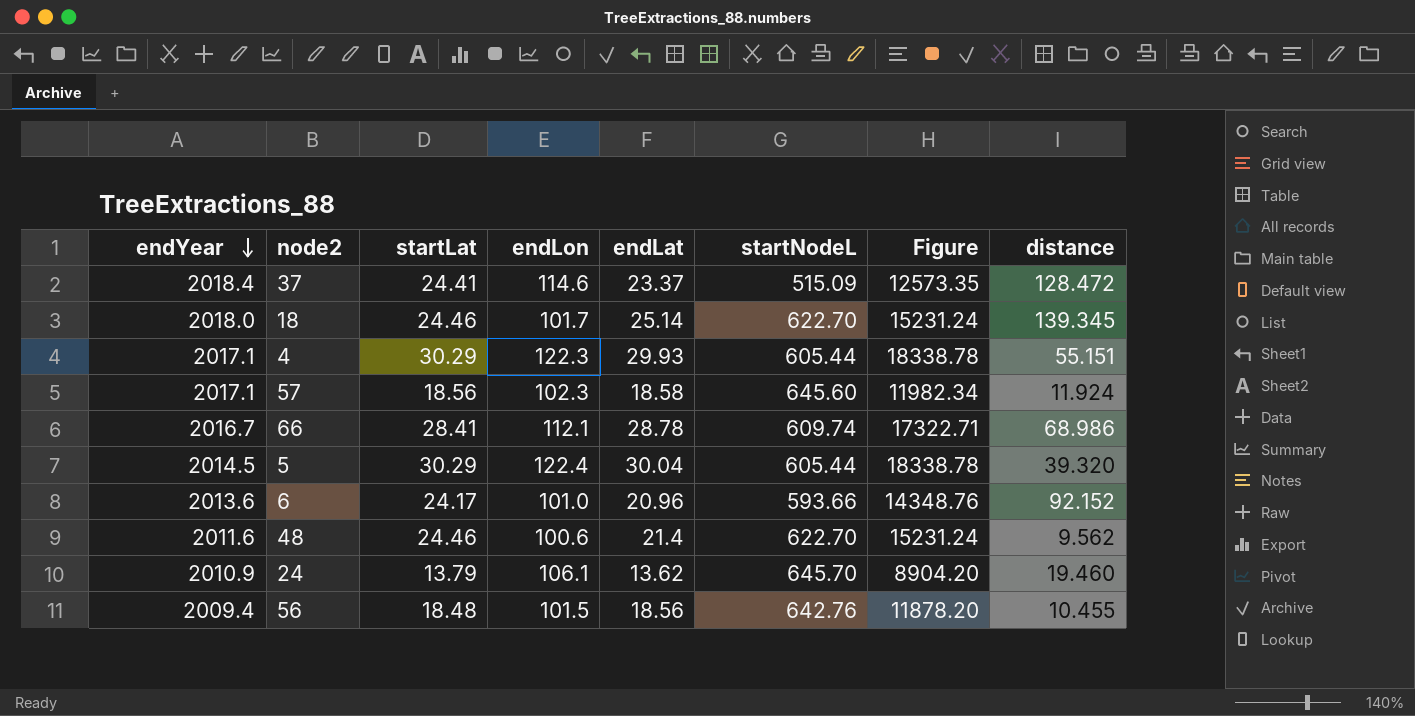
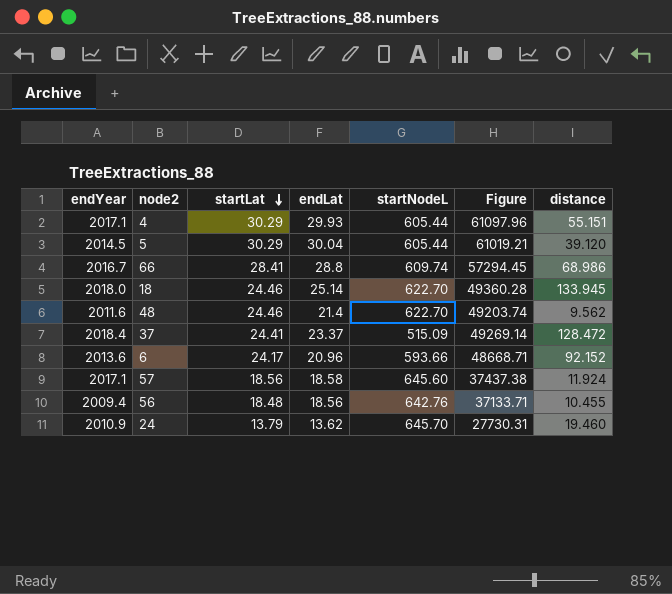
row order: endYear descending -> startLat descending
column endLon | position: 4 -> none
column Figure | formula: [startLat] * [startNodeL] -> [endYear] * [startLat]
5 | distance: 39.320 -> 39.120
66 | endLat: 28.78 -> 28.8
18 | distance: 139.345 -> 133.945

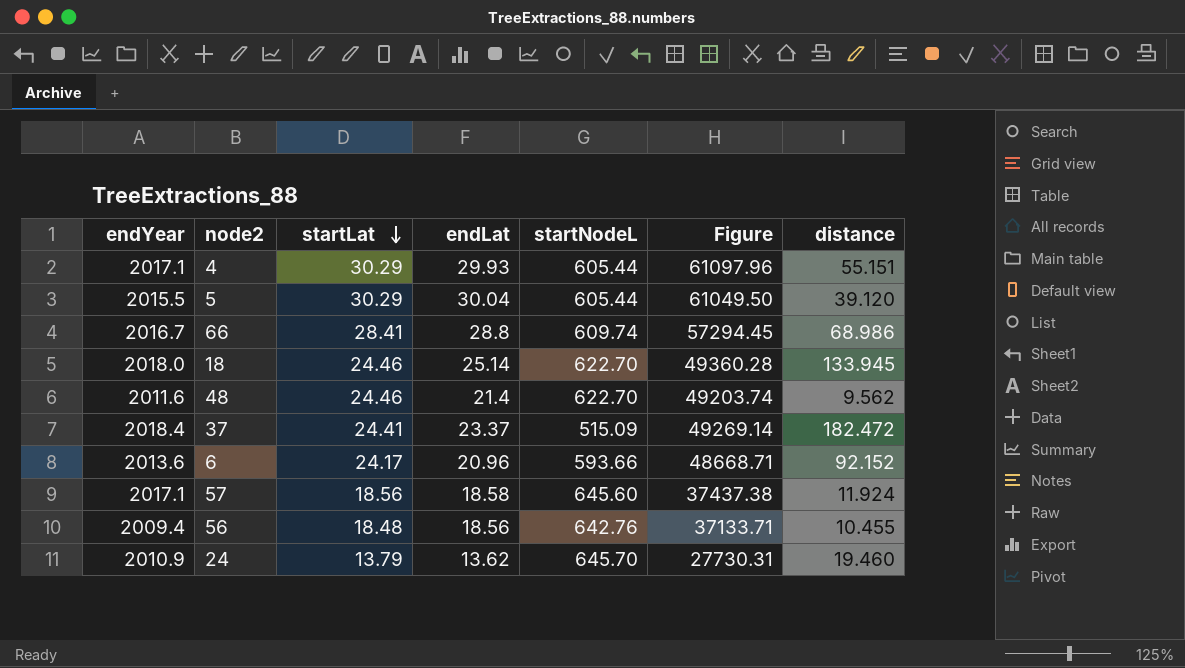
5 | endYear: 2014.5 -> 2015.5
5 | Figure: 61019.21 -> 61049.50
37 | distance: 128.472 -> 182.472

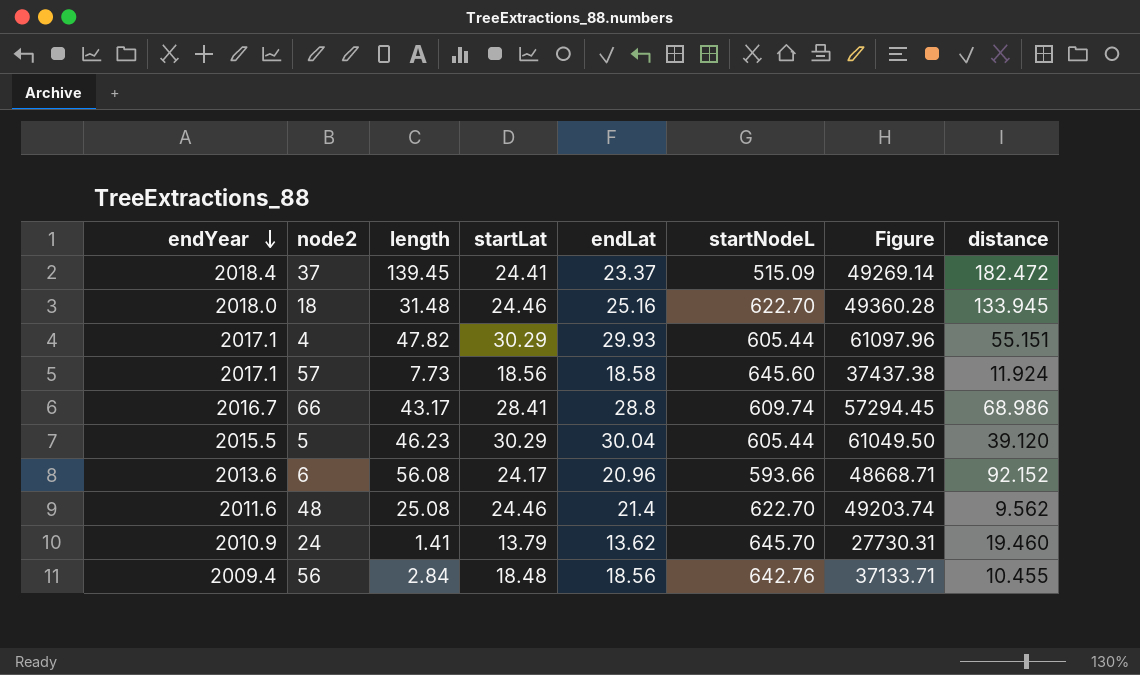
row order: startLat descending -> endYear descending
column length | position: none -> 3
18 | endLat: 25.14 -> 25.16

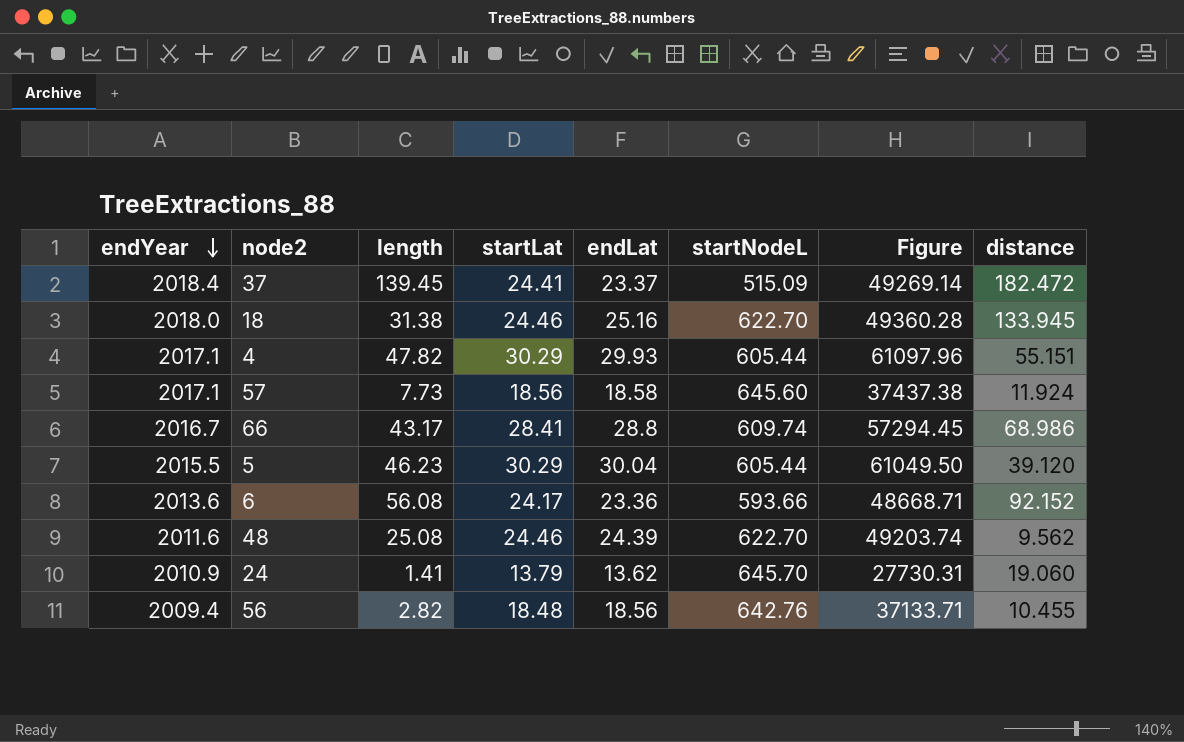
18 | length: 31.48 -> 31.38
6 | endLat: 20.96 -> 23.36
48 | endLat: 21.4 -> 24.39
24 | distance: 19.460 -> 19.060
56 | length: 2.84 -> 2.82

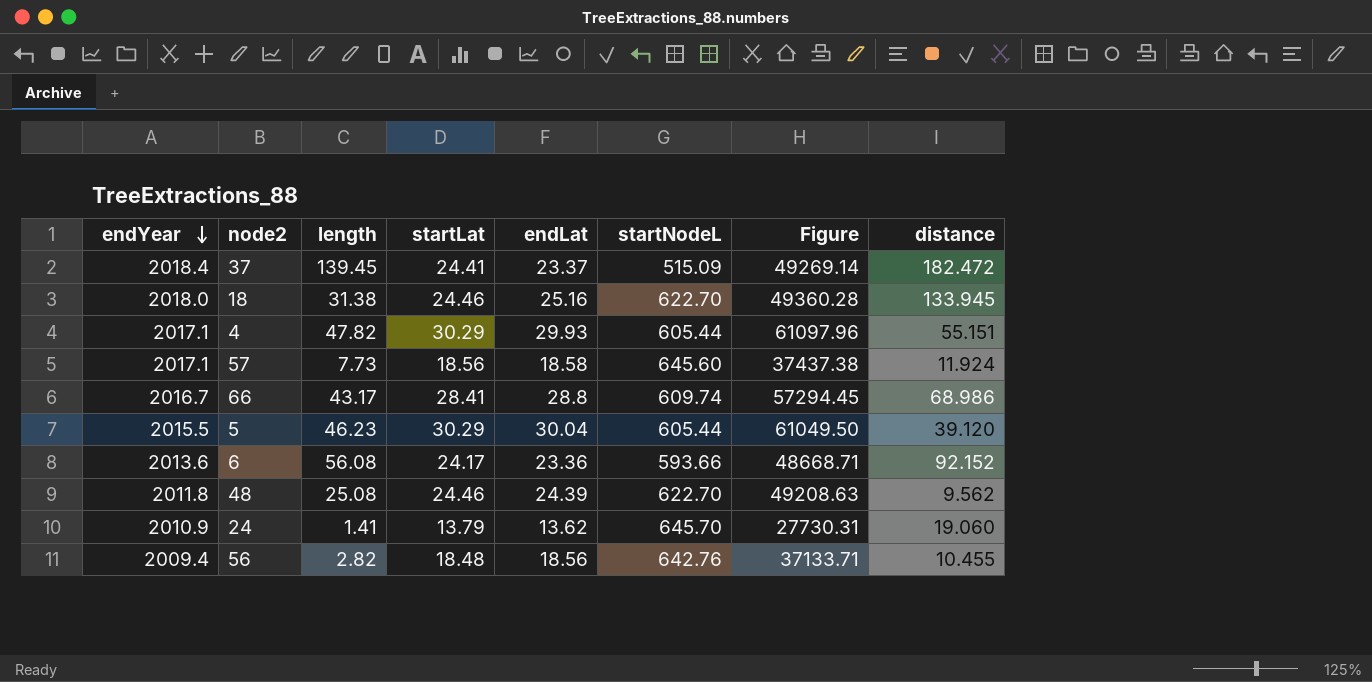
48 | endYear: 2011.6 -> 2011.8
48 | Figure: 49203.74 -> 49208.63

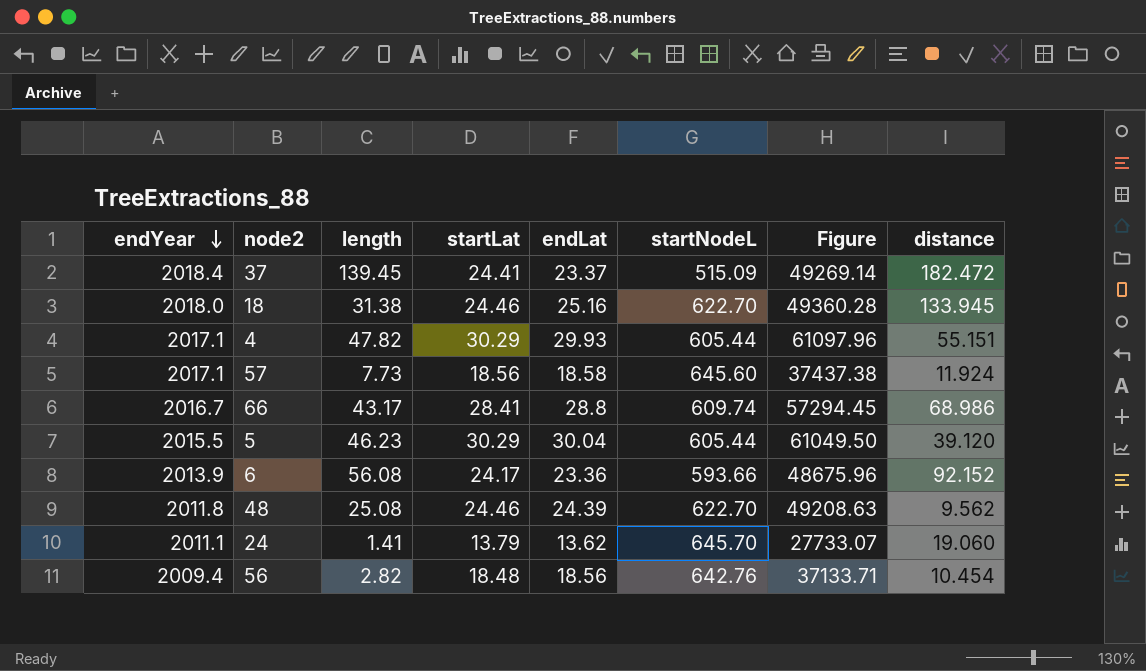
6 | endYear: 2013.6 -> 2013.9
6 | Figure: 48668.71 -> 48675.96
24 | endYear: 2010.9 -> 2011.1
24 | Figure: 27730.31 -> 27733.07
56 | distance: 10.455 -> 10.454

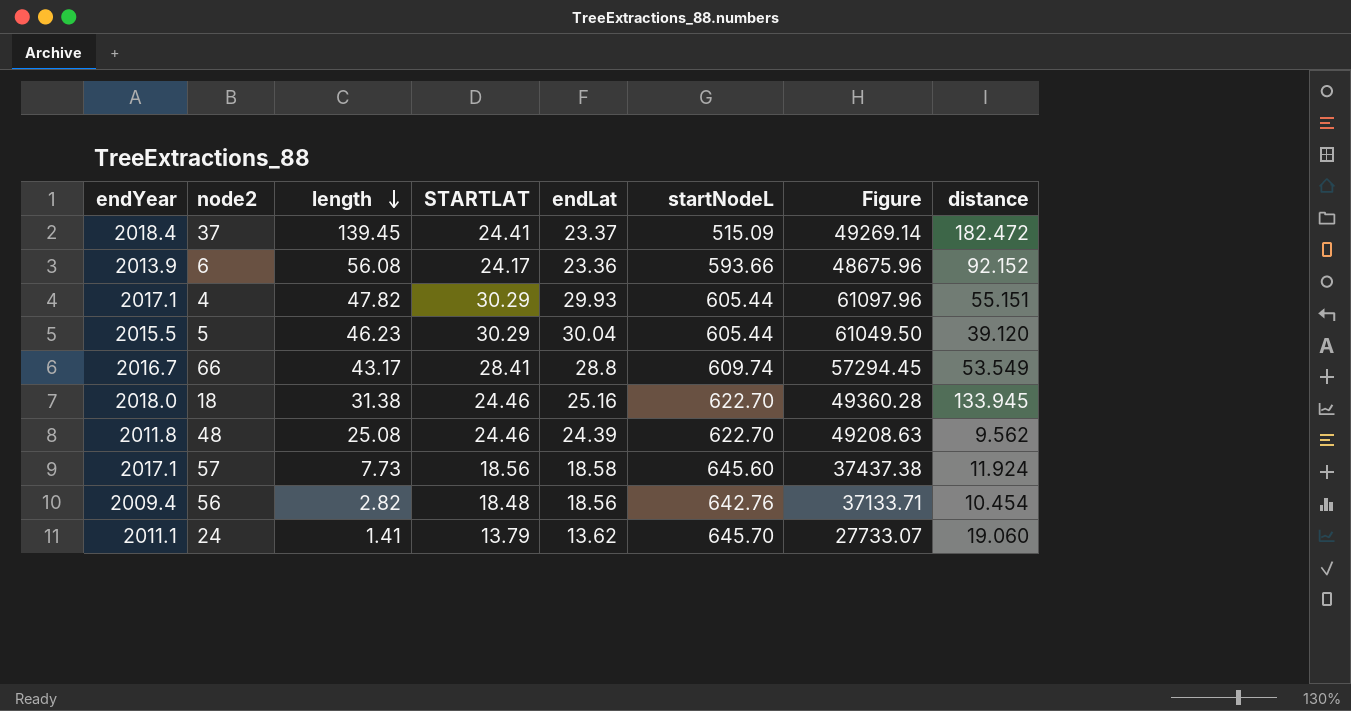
row order: endYear descending -> length descending
column name: startLat -> STARTLAT
66 | distance: 68.986 -> 53.549

